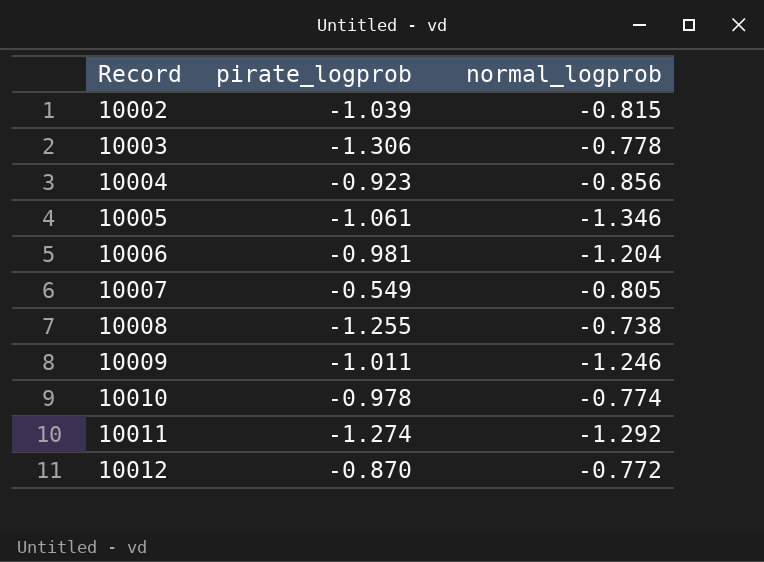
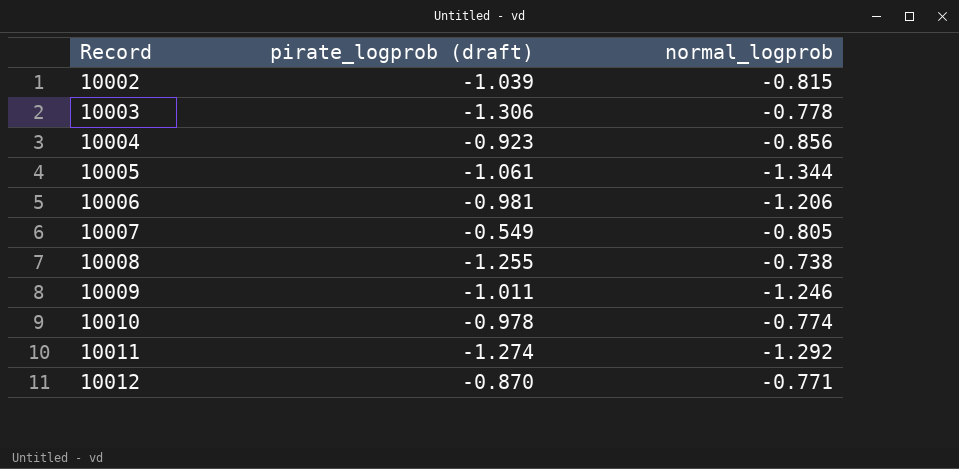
column name: pirate_logprob -> pirate_logprob (draft)
10005 | normal_logprob: -1.346 -> -1.344
10006 | normal_logprob: -1.204 -> -1.206
10012 | normal_logprob: -0.772 -> -0.771

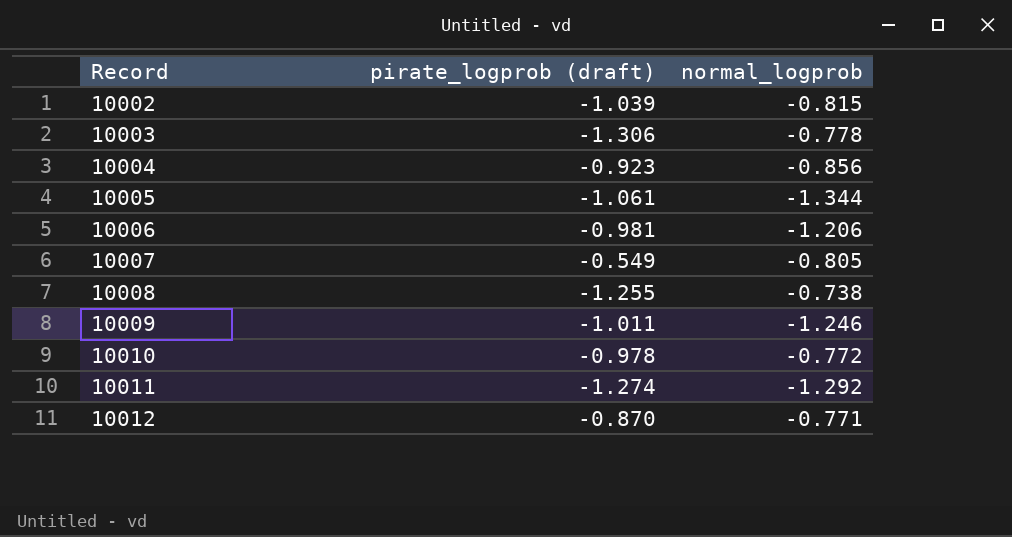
10010 | normal_logprob: -0.774 -> -0.772

